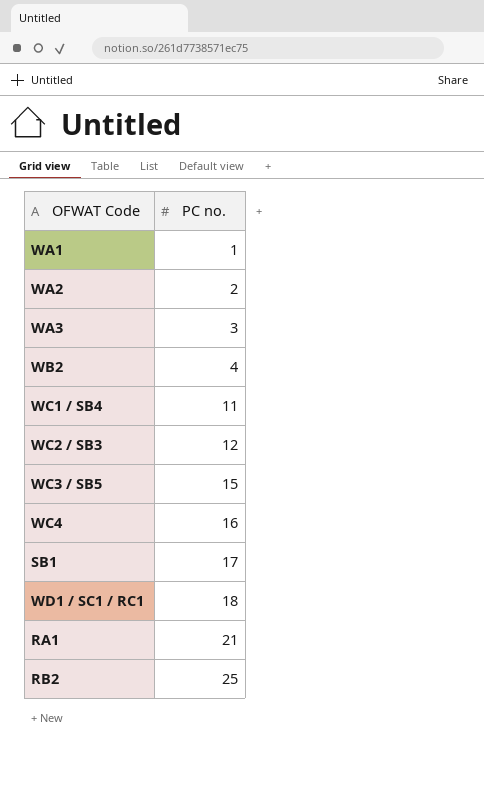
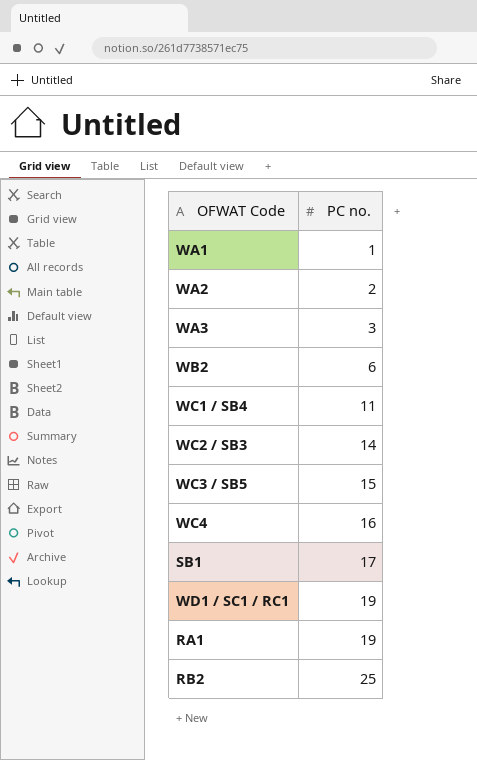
WB2 | PC no.: 4 -> 6
WC2 / SB3 | PC no.: 12 -> 14
WD1 / SC1 / RC1 | PC no.: 18 -> 19
RA1 | PC no.: 21 -> 19

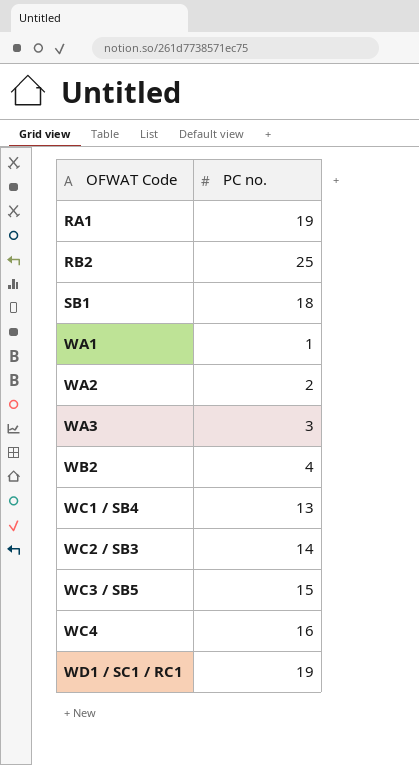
row order: PC no. ascending -> OFWAT Code ascending
SB1 | PC no.: 17 -> 18
WB2 | PC no.: 6 -> 4
WC1 / SB4 | PC no.: 11 -> 13

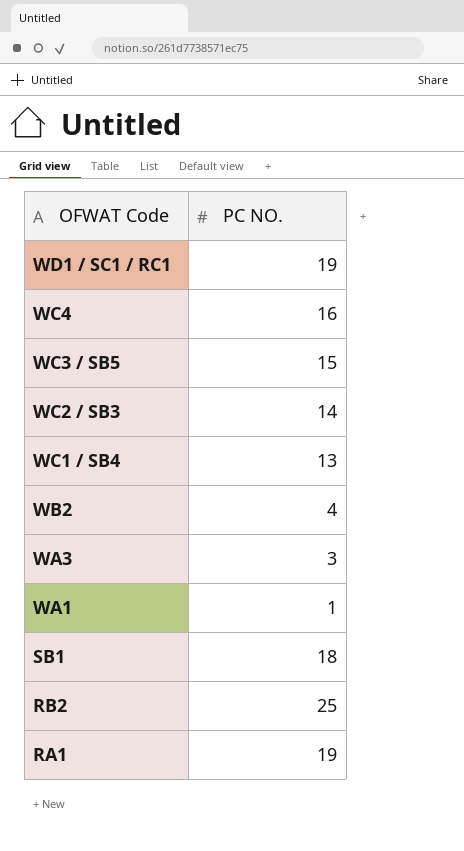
row order: OFWAT Code ascending -> OFWAT Code descending
column name: PC no. -> PC NO.
row WA2: 2 -> none

